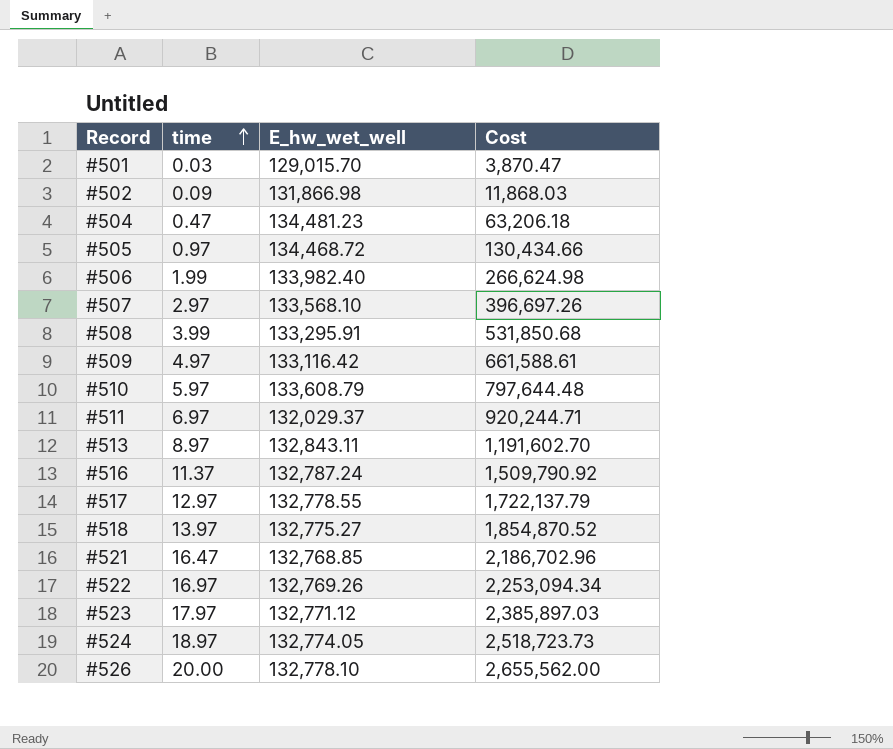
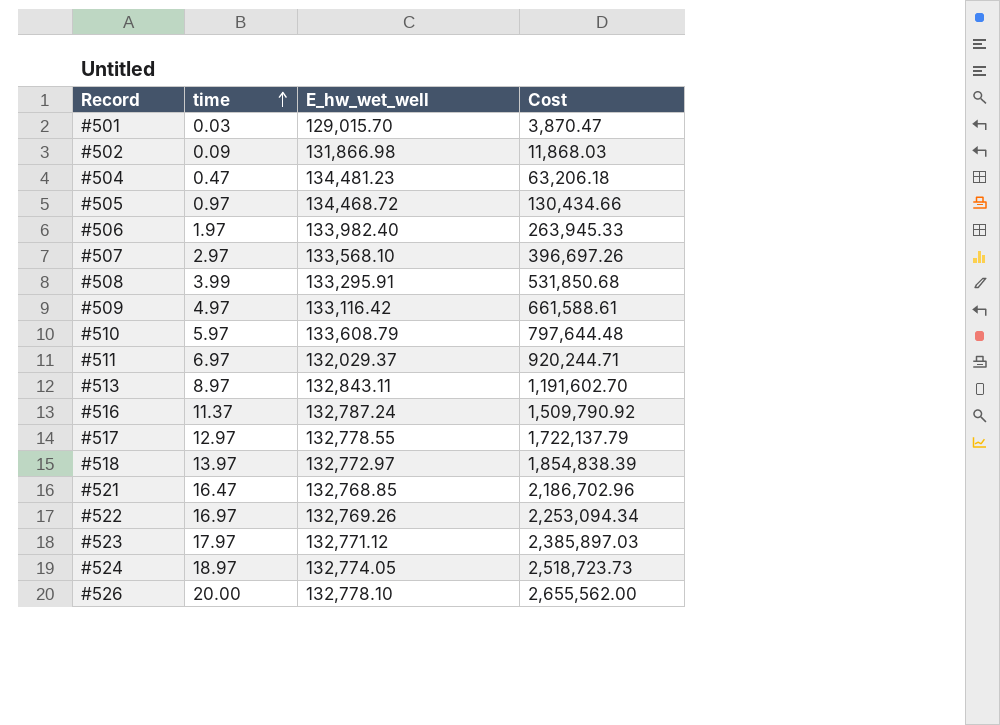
#506 | time: 1.99 -> 1.97
#506 | Cost: 266,624.98 -> 263,945.33
#518 | E_hw_wet_well: 132,775.27 -> 132,772.97
#518 | Cost: 1,854,870.52 -> 1,854,838.39

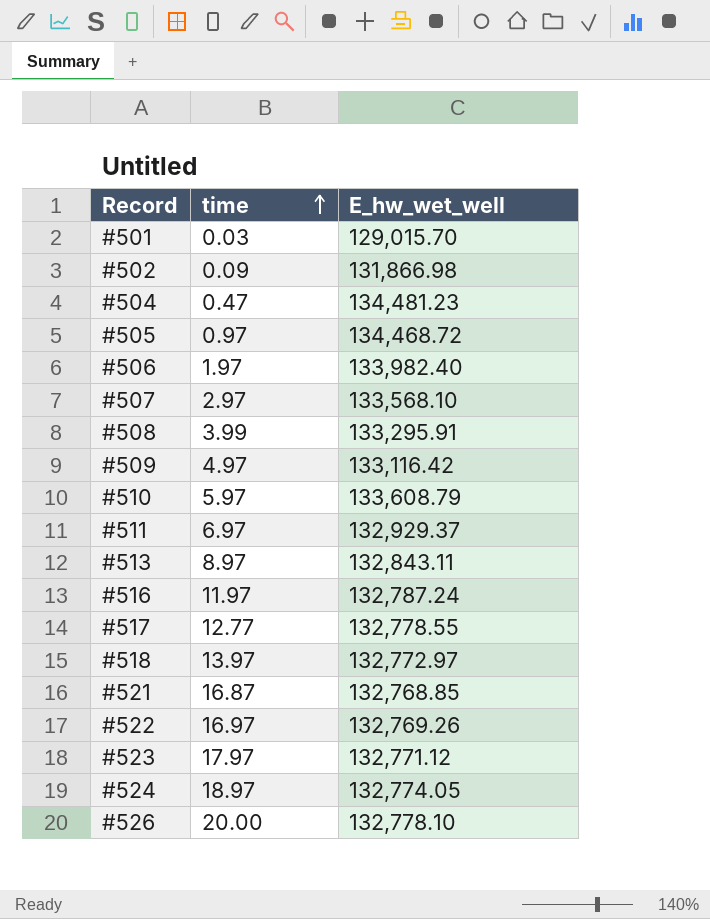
column Cost | formula: [time] * [E_hw_wet_well] -> none
#511 | E_hw_wet_well: 132,029.37 -> 132,929.37
#516 | time: 11.37 -> 11.97
#517 | time: 12.97 -> 12.77
#521 | time: 16.47 -> 16.87

